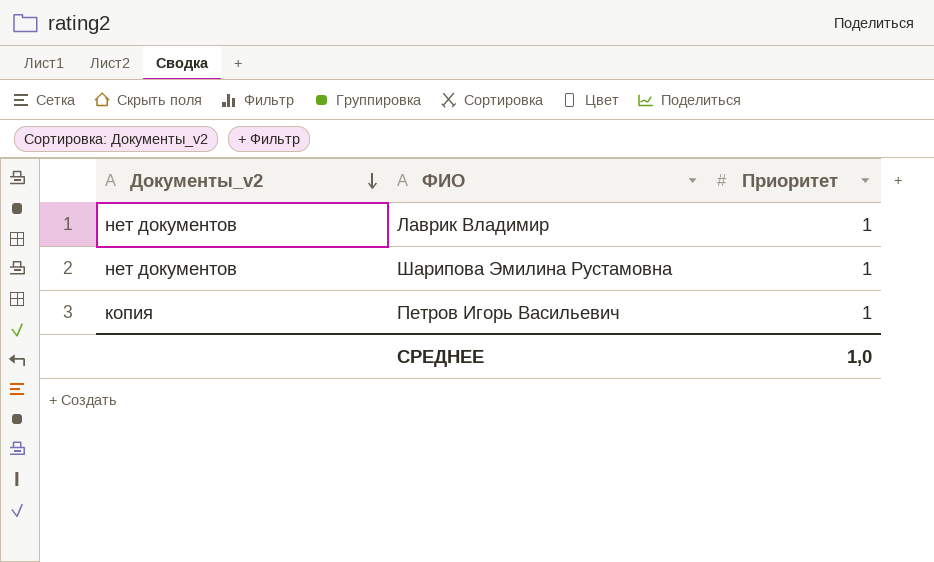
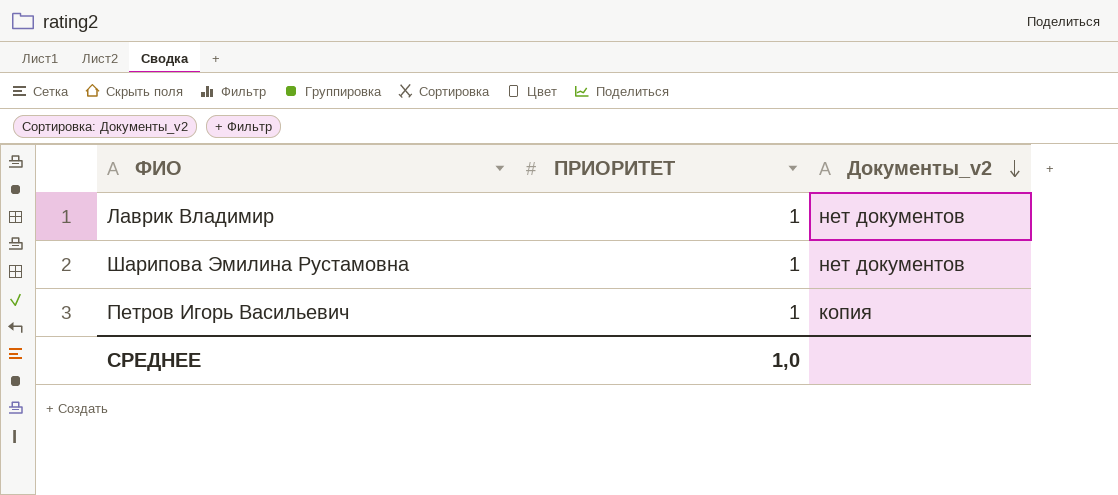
column name: Приоритет -> ПРИОРИТЕТ
column Документы_v2 | position: 1 -> 3

